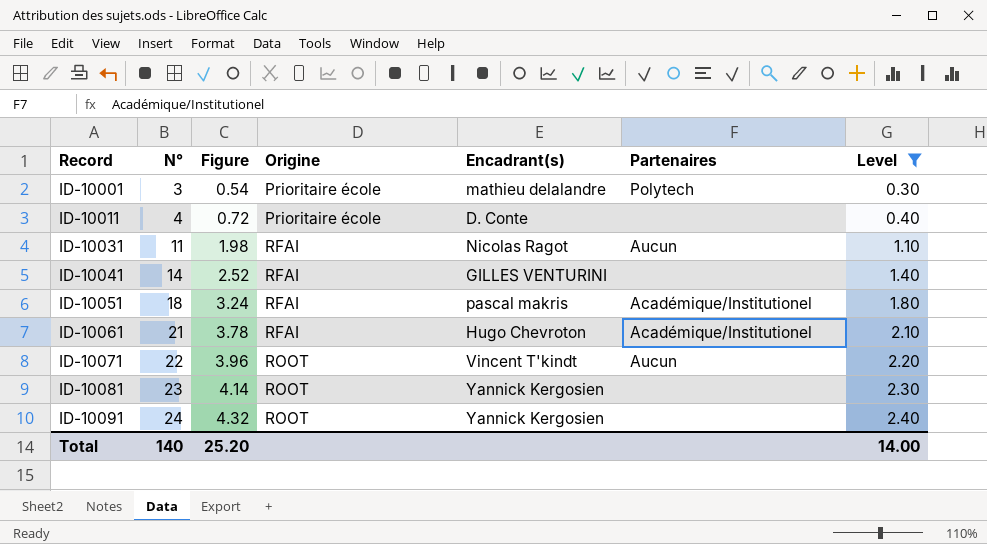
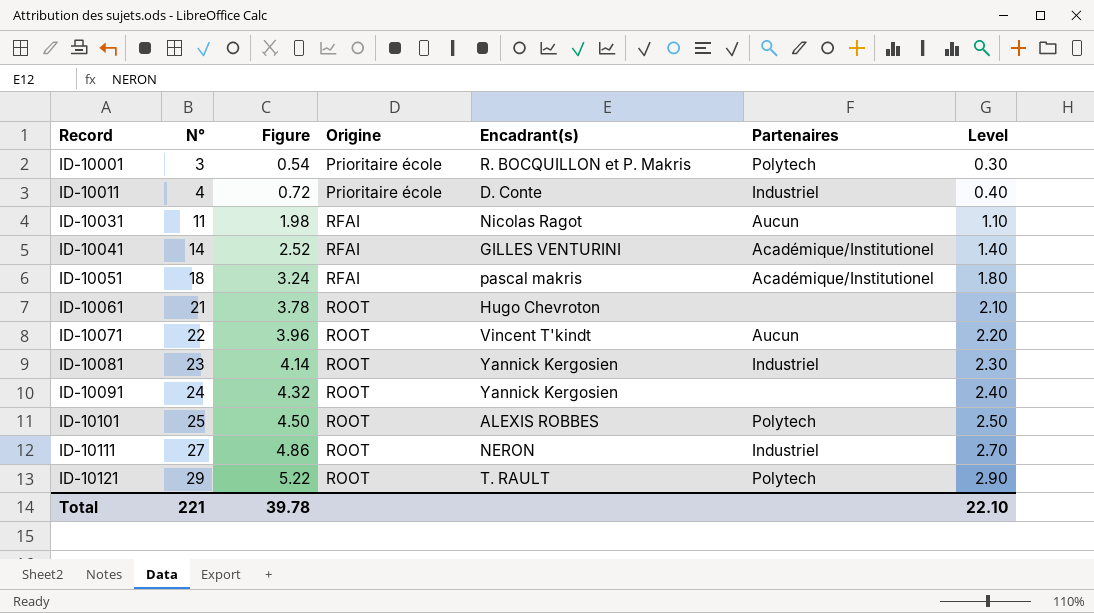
filter: Level <= 2.40 -> none
ID-10001 | Encadrant(s): mathieu delalandre -> R. BOCQUILLON et P. Makris
ID-10011 | Partenaires: none -> Industriel
ID-10041 | Partenaires: none -> Académique/Institutionel
ID-10061 | Origine: RFAI -> ROOT
ID-10061 | Partenaires: Académique/Institutionel -> none
ID-10081 | Partenaires: none -> Industriel
Total | N°: 140 -> 221
Total | Figure: 25.20 -> 39.78
Total | Level: 14.00 -> 22.10

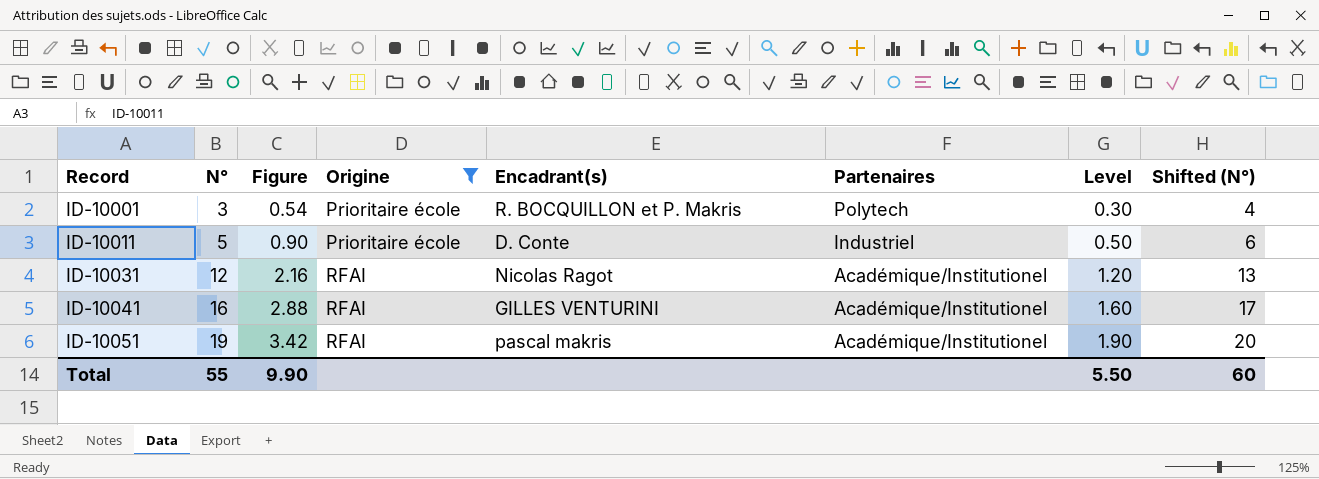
filter: none -> Origine != ROOT
column Shifted (N°) | formula: none -> [N°] + 1
ID-10011 | N°: 4 -> 5
ID-10011 | Figure: 0.72 -> 0.90
ID-10011 | Level: 0.40 -> 0.50
ID-10031 | N°: 11 -> 12
ID-10031 | Figure: 1.98 -> 2.16
ID-10031 | Partenaires: Aucun -> Académique/Institutionel
ID-10031 | Level: 1.10 -> 1.20
ID-10041 | N°: 14 -> 16
ID-10041 | Figure: 2.52 -> 2.88
ID-10041 | Level: 1.40 -> 1.60
ID-10051 | N°: 18 -> 19
ID-10051 | Figure: 3.24 -> 3.42
ID-10051 | Level: 1.80 -> 1.90
Total | N°: 221 -> 55
Total | Figure: 39.78 -> 9.90
Total | Level: 22.10 -> 5.50

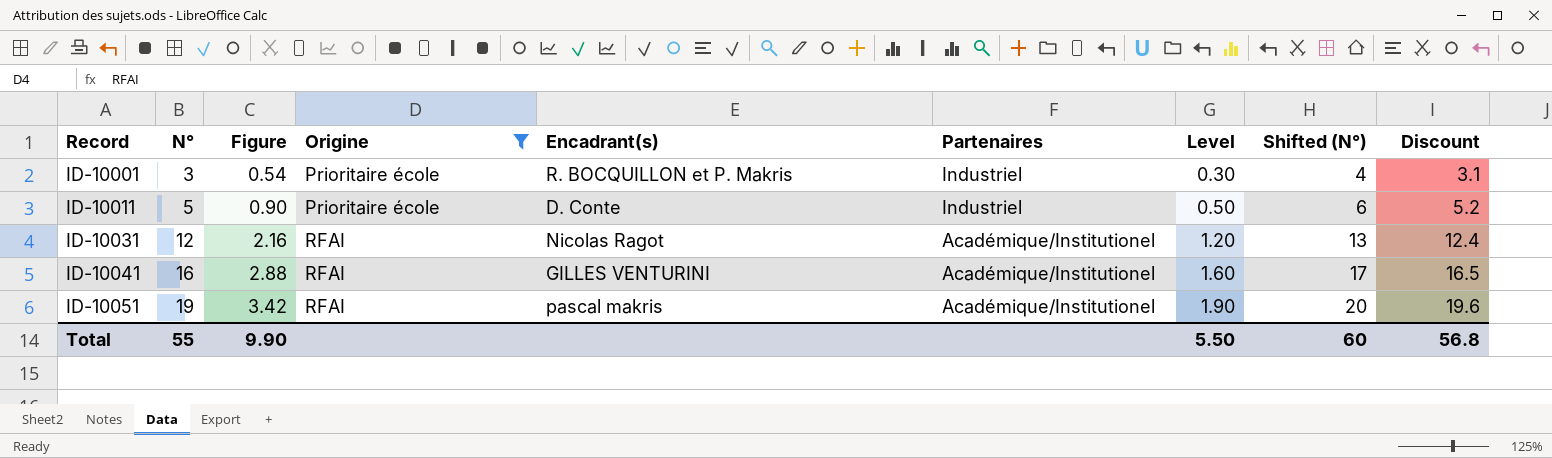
column Discount | formula: none -> [N°] * 1.03
ID-10001 | Partenaires: Polytech -> Industriel

